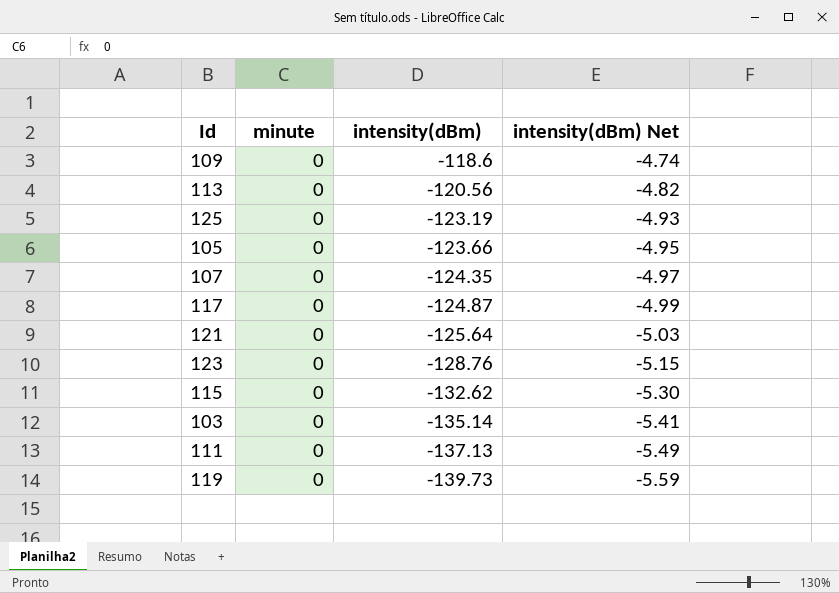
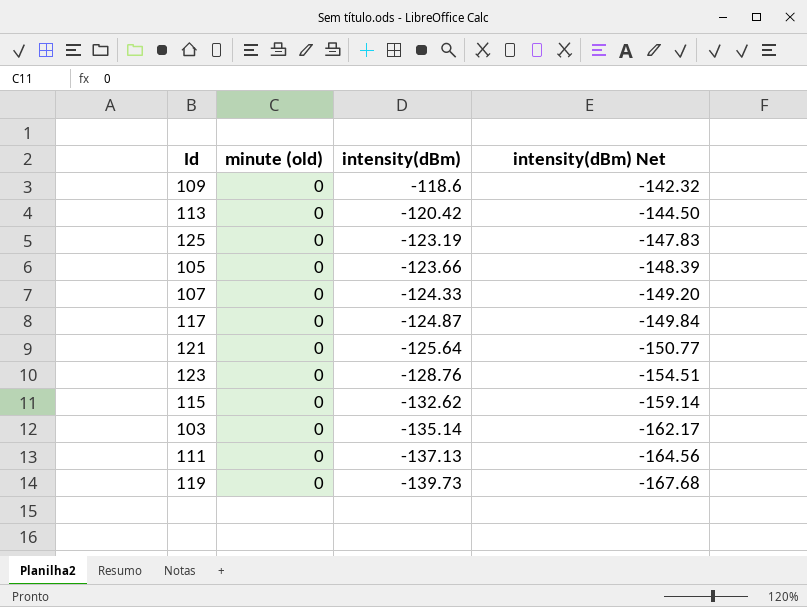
column name: minute -> minute (old)
column intensity(dBm) Net | formula: [intensity(dBm)] * 0.04 -> [intensity(dBm)] * 1.2
113 | intensity(dBm): -120.56 -> -120.42
107 | intensity(dBm): -124.35 -> -124.33

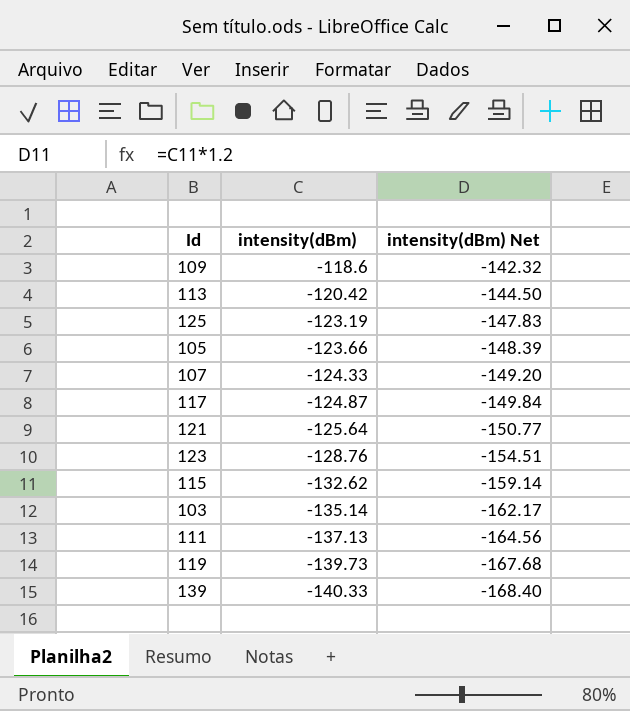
column minute (old) | position: 2 -> none
row 139: none -> -140.33 | -168.40

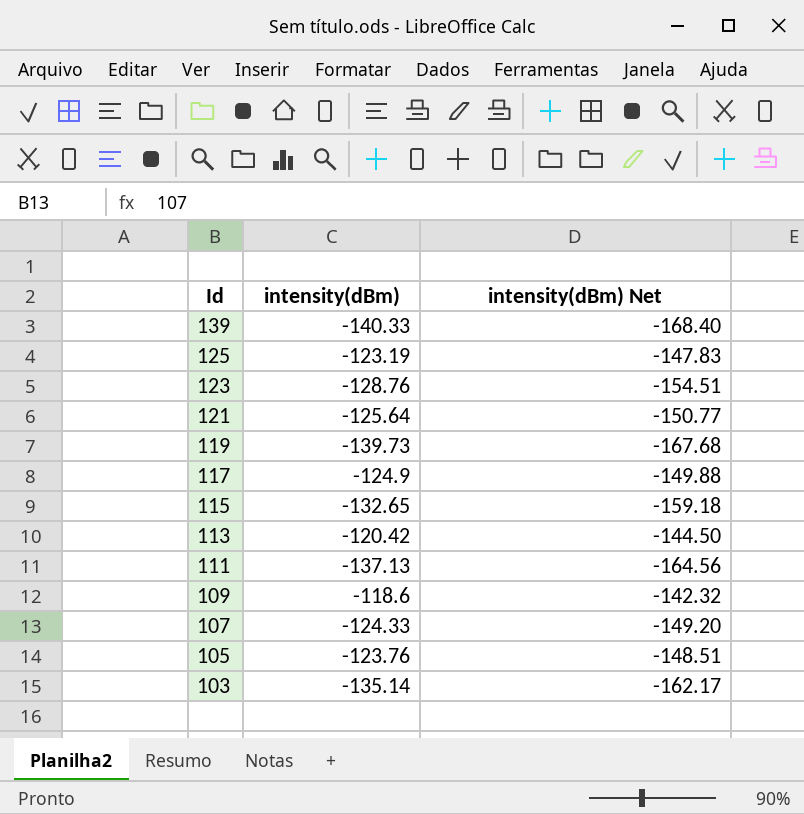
row order: intensity(dBm) descending -> Id descending
117 | intensity(dBm): -124.87 -> -124.9
117 | intensity(dBm) Net: -149.84 -> -149.88
115 | intensity(dBm): -132.62 -> -132.65
115 | intensity(dBm) Net: -159.14 -> -159.18
105 | intensity(dBm): -123.66 -> -123.76
105 | intensity(dBm) Net: -148.39 -> -148.51

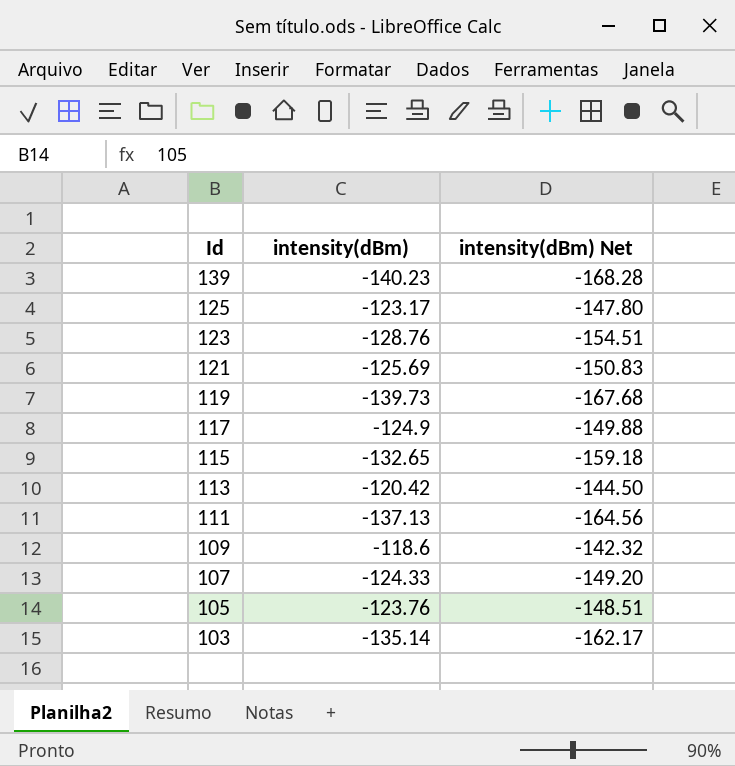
139 | intensity(dBm): -140.33 -> -140.23
139 | intensity(dBm) Net: -168.40 -> -168.28
125 | intensity(dBm): -123.19 -> -123.17
125 | intensity(dBm) Net: -147.83 -> -147.80
121 | intensity(dBm): -125.64 -> -125.69
121 | intensity(dBm) Net: -150.77 -> -150.83

